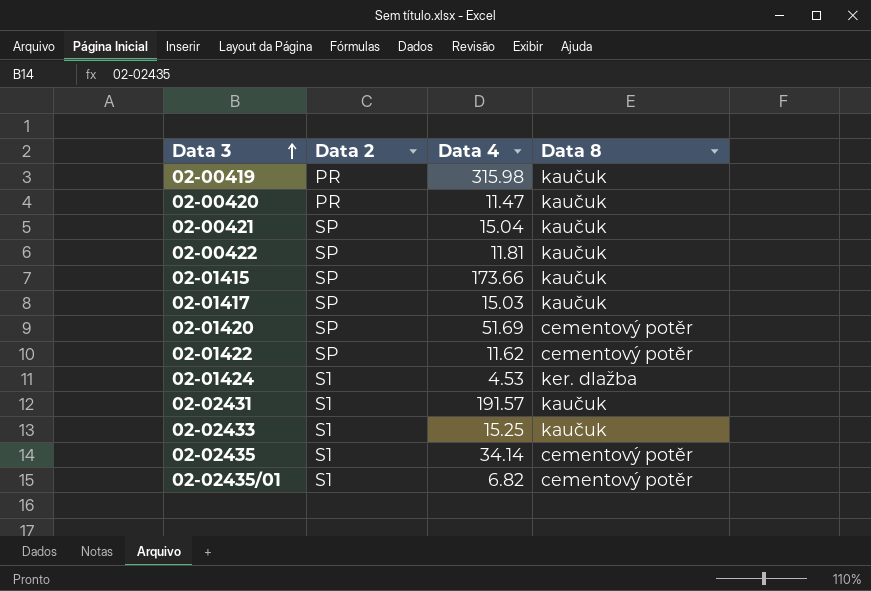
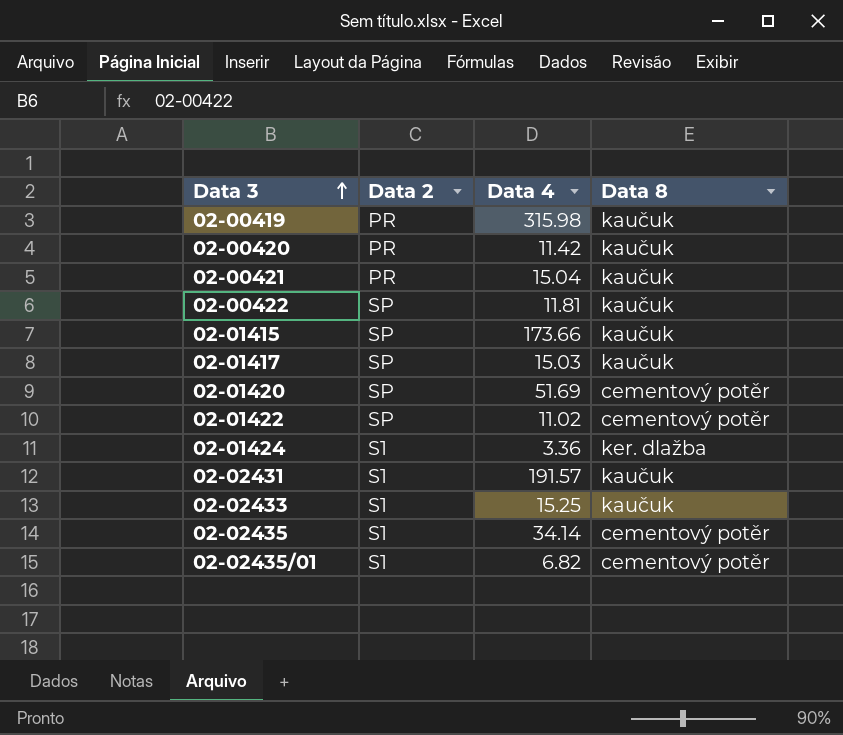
02-00420 | Data 4: 11.47 -> 11.42
02-00421 | Data 2: SP -> PR
02-01422 | Data 4: 11.62 -> 11.02
02-01424 | Data 4: 4.53 -> 3.36

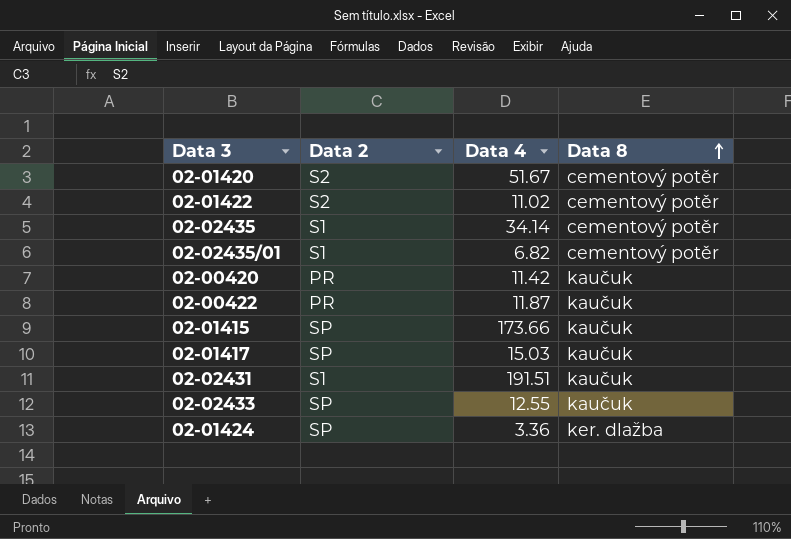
row order: Data 3 ascending -> Data 8 ascending
row 02-00419: PR | 315.98 | kaučuk -> none
row 02-00421: PR | 15.04 | kaučuk -> none
02-01420 | Data 2: SP -> S2
02-01420 | Data 4: 51.69 -> 51.67
02-01422 | Data 2: SP -> S2
02-00422 | Data 2: SP -> PR
02-00422 | Data 4: 11.81 -> 11.87
02-02431 | Data 4: 191.57 -> 191.51
02-02433 | Data 2: S1 -> SP
02-02433 | Data 4: 15.25 -> 12.55
02-01424 | Data 2: S1 -> SP

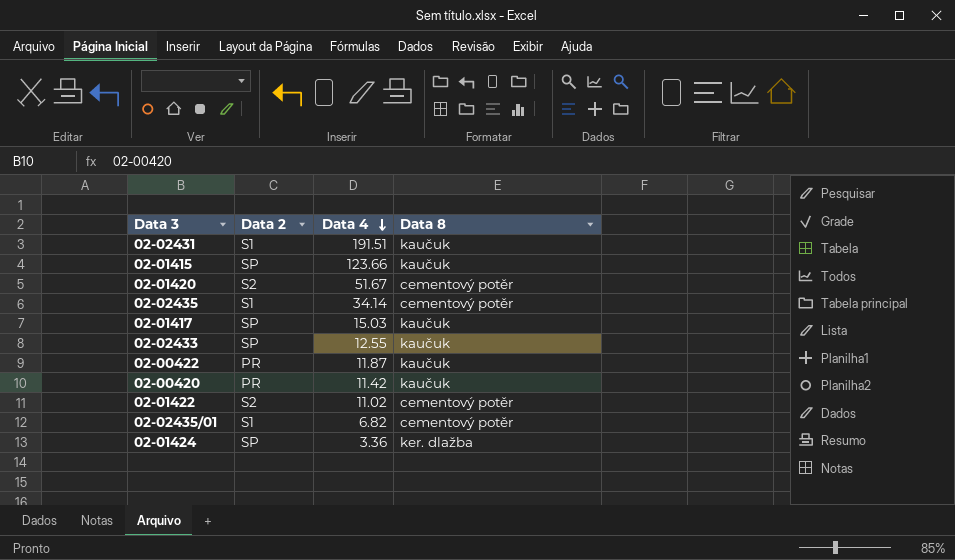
row order: Data 8 ascending -> Data 4 descending
02-01415 | Data 4: 173.66 -> 123.66

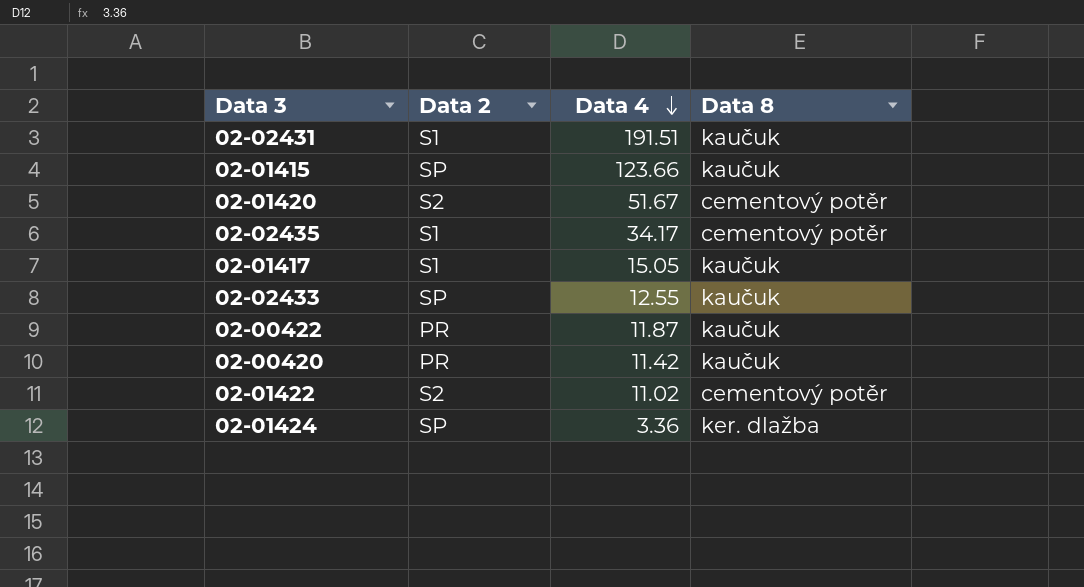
row 02-02435/01: S1 | 6.82 | cementový potěr -> none
02-02435 | Data 4: 34.14 -> 34.17
02-01417 | Data 2: SP -> S1
02-01417 | Data 4: 15.03 -> 15.05

